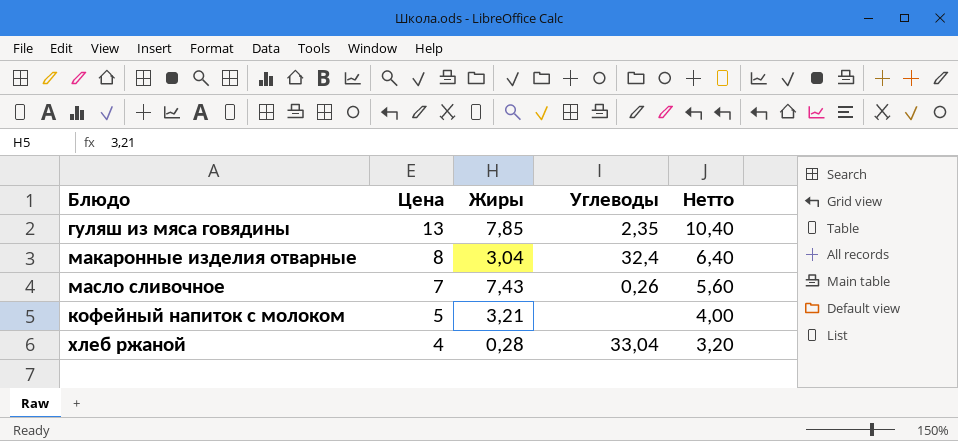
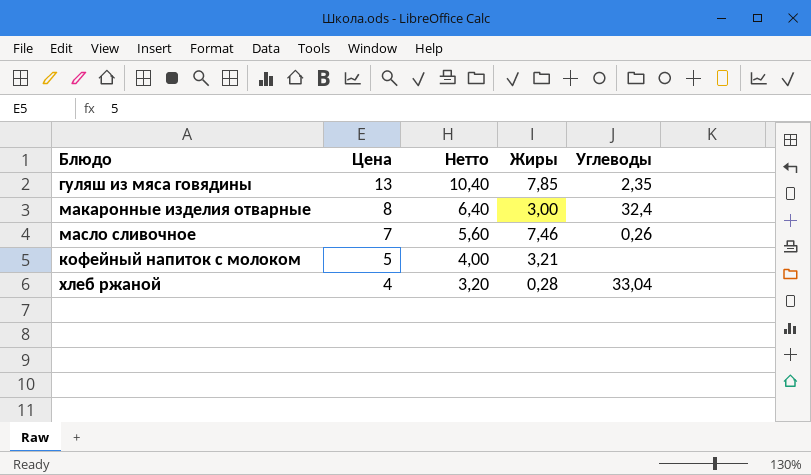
column Нетто | position: 5 -> 3
макаронные изделия отварные | Жиры: 3,04 -> 3,00
масло сливочное | Жиры: 7,43 -> 7,46

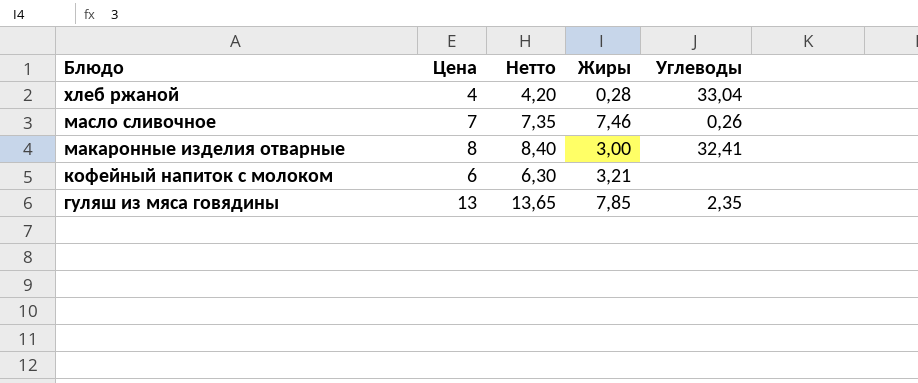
row order: Цена descending -> Блюдо descending
column Нетто | formula: [Цена] * 0,8 -> [Цена] * 1,05
макаронные изделия отварные | Углеводы: 32,4 -> 32,41
кофейный напиток с молоком | Цена: 5 -> 6

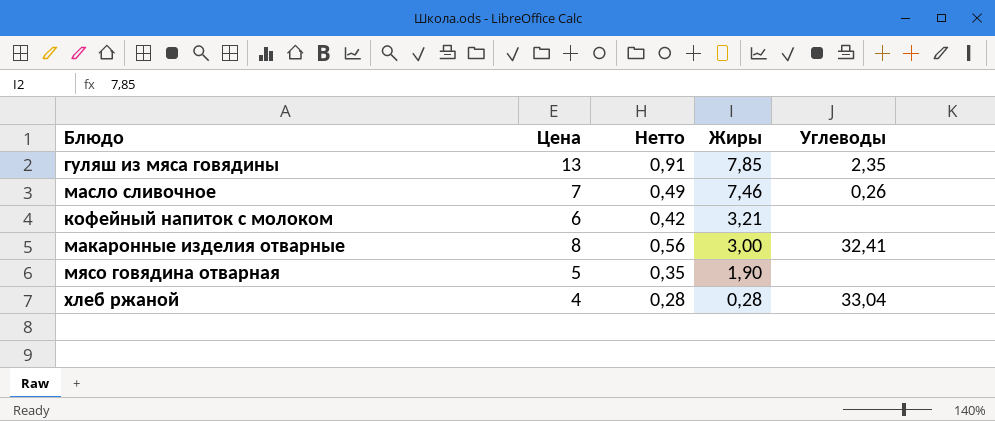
row order: Блюдо descending -> Жиры descending
column Нетто | formula: [Цена] * 1,05 -> [Цена] * 0,07
row мясо говядина отварная: none -> 5 | 0,35 | 1,90 | none

